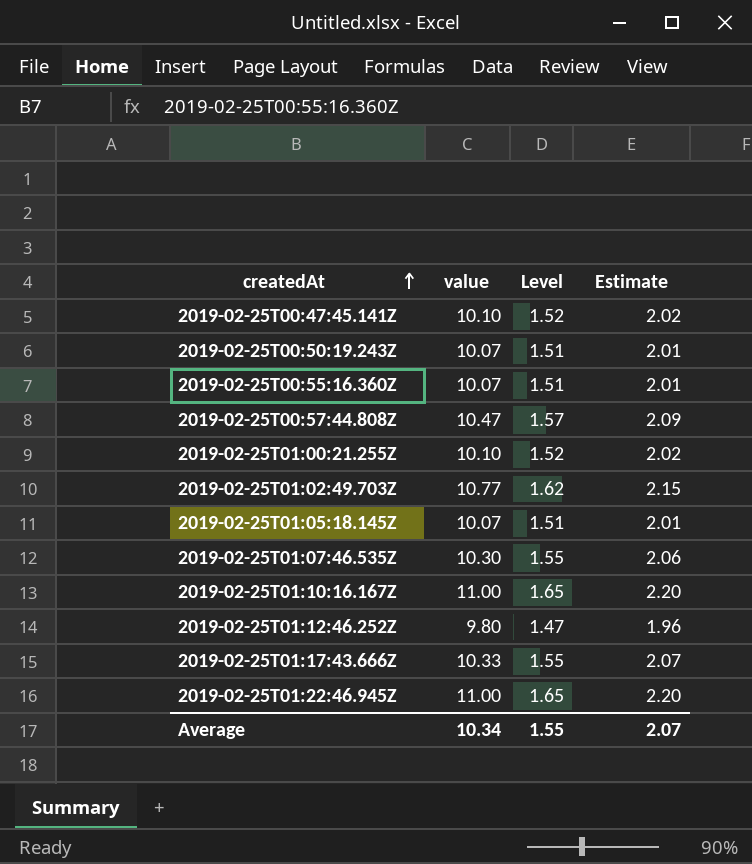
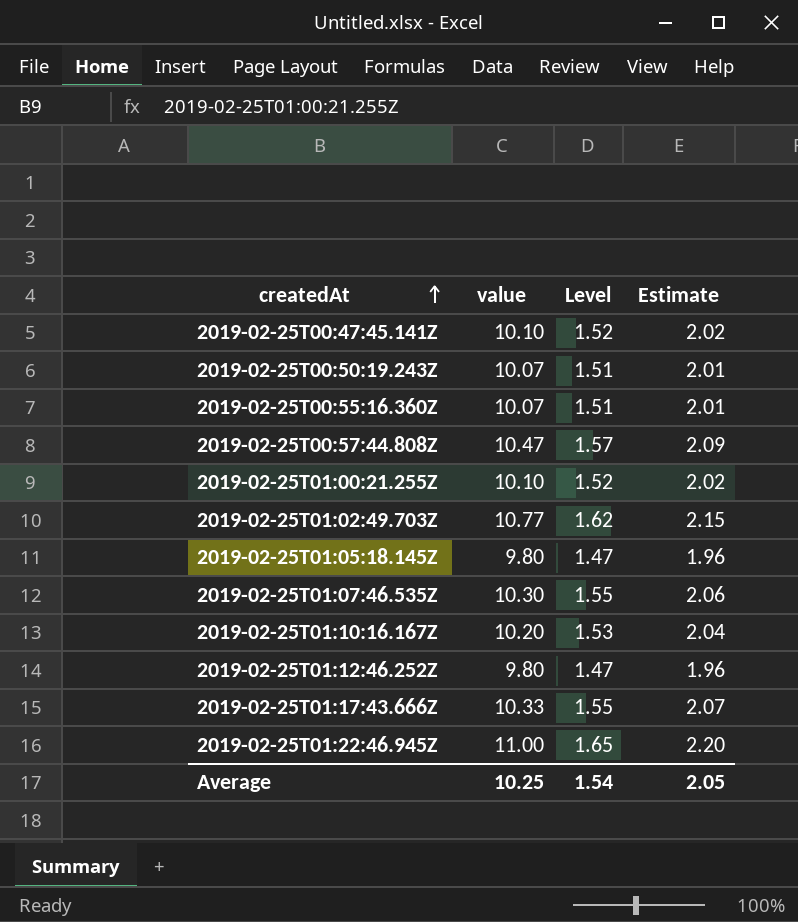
2019-02-25T01:05:18.145Z | value: 10.07 -> 9.80
2019-02-25T01:05:18.145Z | Level: 1.51 -> 1.47
2019-02-25T01:05:18.145Z | Estimate: 2.01 -> 1.96
2019-02-25T01:10:16.167Z | value: 11.00 -> 10.20
2019-02-25T01:10:16.167Z | Level: 1.65 -> 1.53
2019-02-25T01:10:16.167Z | Estimate: 2.20 -> 2.04
Average | value: 10.34 -> 10.25
Average | Level: 1.55 -> 1.54
Average | Estimate: 2.07 -> 2.05

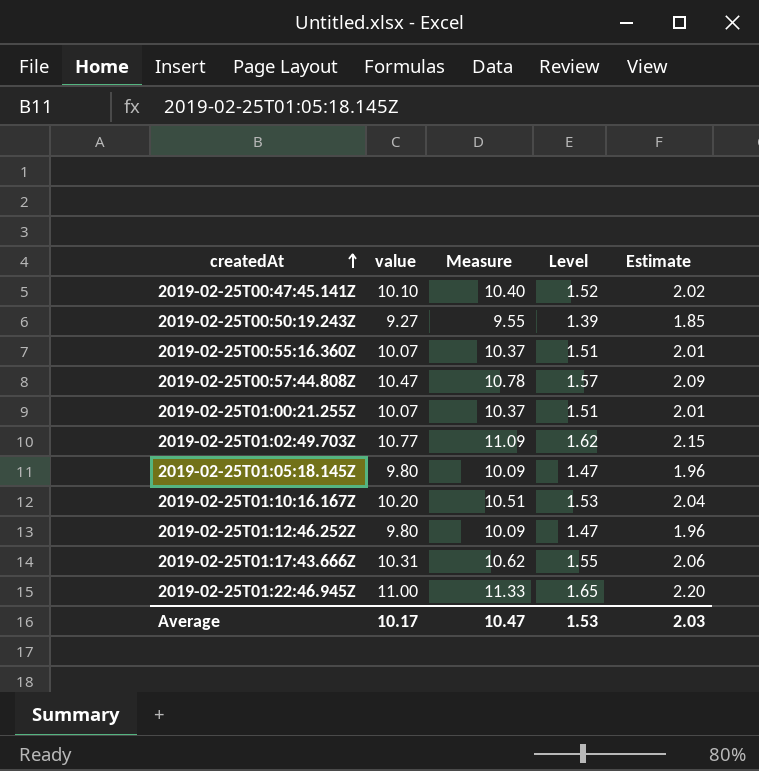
column Measure | formula: none -> [value] * 1.03
row 2019-02-25T01:07:46.535Z: 10.30 | 1.55 | 2.06 -> none
2019-02-25T00:50:19.243Z | value: 10.07 -> 9.27
2019-02-25T00:50:19.243Z | Level: 1.51 -> 1.39
2019-02-25T00:50:19.243Z | Estimate: 2.01 -> 1.85
2019-02-25T01:00:21.255Z | value: 10.10 -> 10.07
2019-02-25T01:00:21.255Z | Level: 1.52 -> 1.51
2019-02-25T01:00:21.255Z | Estimate: 2.02 -> 2.01
2019-02-25T01:17:43.666Z | value: 10.33 -> 10.31
2019-02-25T01:17:43.666Z | Estimate: 2.07 -> 2.06
Average | value: 10.25 -> 10.17
Average | Level: 1.54 -> 1.53
Average | Estimate: 2.05 -> 2.03

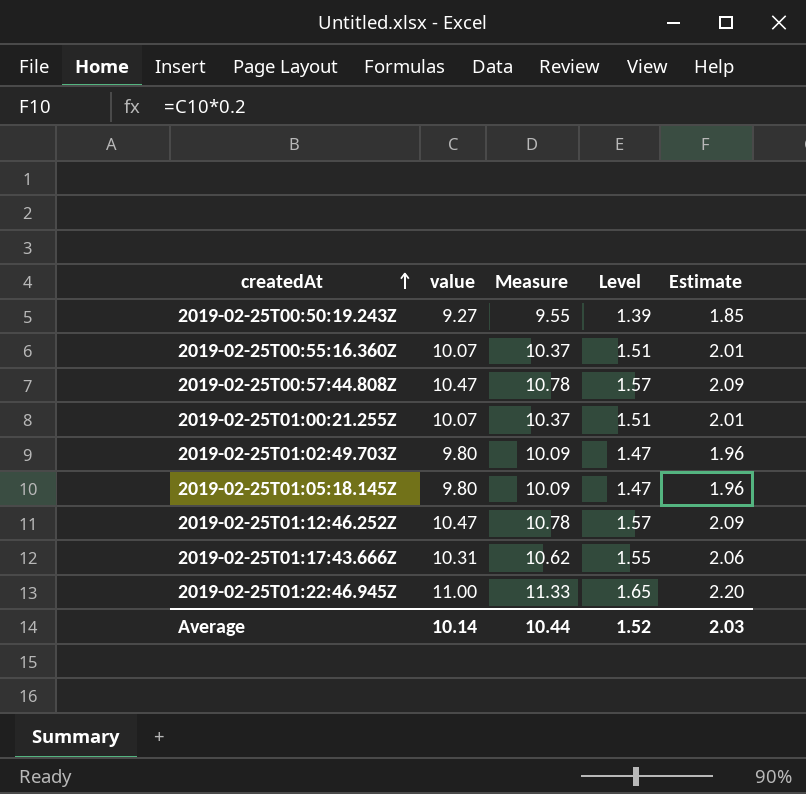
row 2019-02-25T00:47:45.141Z: 10.10 | 10.40 | 1.52 | 2.02 -> none
row 2019-02-25T01:10:16.167Z: 10.20 | 10.51 | 1.53 | 2.04 -> none
2019-02-25T01:02:49.703Z | value: 10.77 -> 9.80
2019-02-25T01:02:49.703Z | Measure: 11.09 -> 10.09
2019-02-25T01:02:49.703Z | Level: 1.62 -> 1.47
2019-02-25T01:02:49.703Z | Estimate: 2.15 -> 1.96
2019-02-25T01:12:46.252Z | value: 9.80 -> 10.47
2019-02-25T01:12:46.252Z | Measure: 10.09 -> 10.78
2019-02-25T01:12:46.252Z | Level: 1.47 -> 1.57
2019-02-25T01:12:46.252Z | Estimate: 1.96 -> 2.09
Average | value: 10.17 -> 10.14
Average | Measure: 10.47 -> 10.44
Average | Level: 1.53 -> 1.52

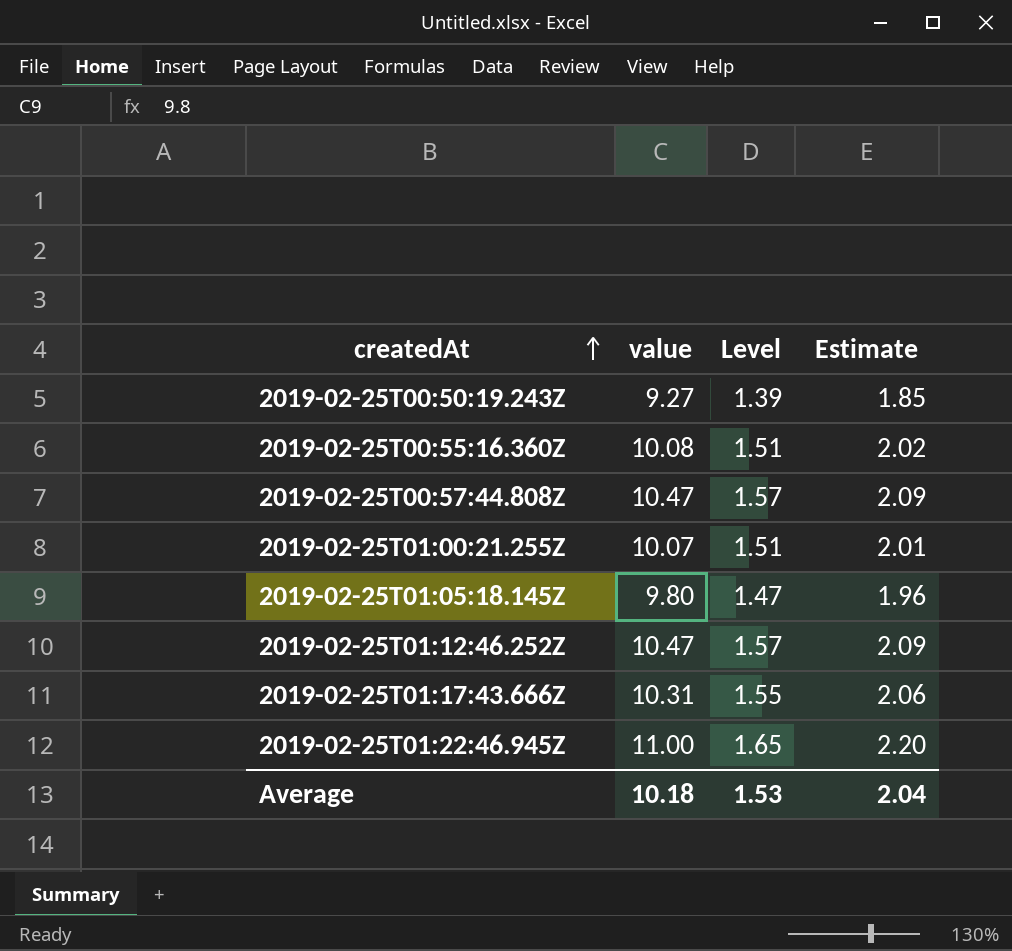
column Measure | formula: [value] * 1.03 -> none
row 2019-02-25T01:02:49.703Z: 9.80 | 10.09 | 1.47 | 1.96 -> none
2019-02-25T00:55:16.360Z | value: 10.07 -> 10.08
2019-02-25T00:55:16.360Z | Estimate: 2.01 -> 2.02
Average | value: 10.14 -> 10.18
Average | Level: 1.52 -> 1.53
Average | Estimate: 2.03 -> 2.04

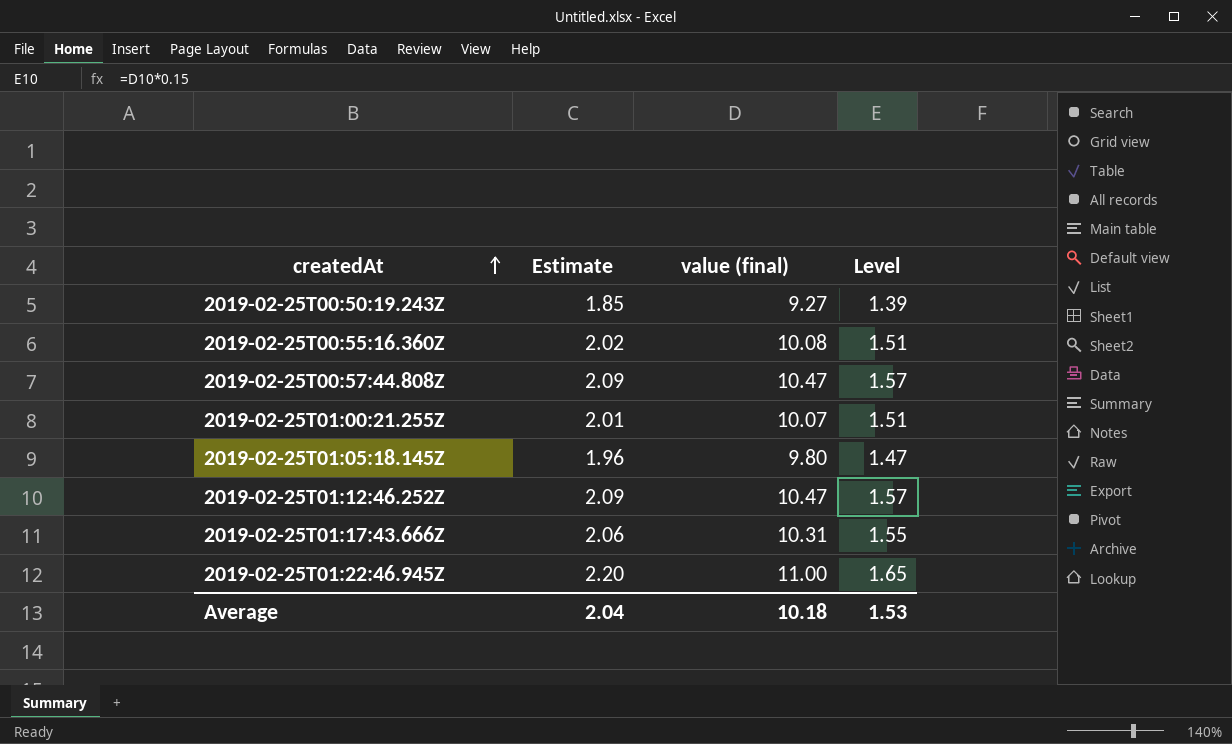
column Estimate | position: 4 -> 2
column name: value -> value (final)

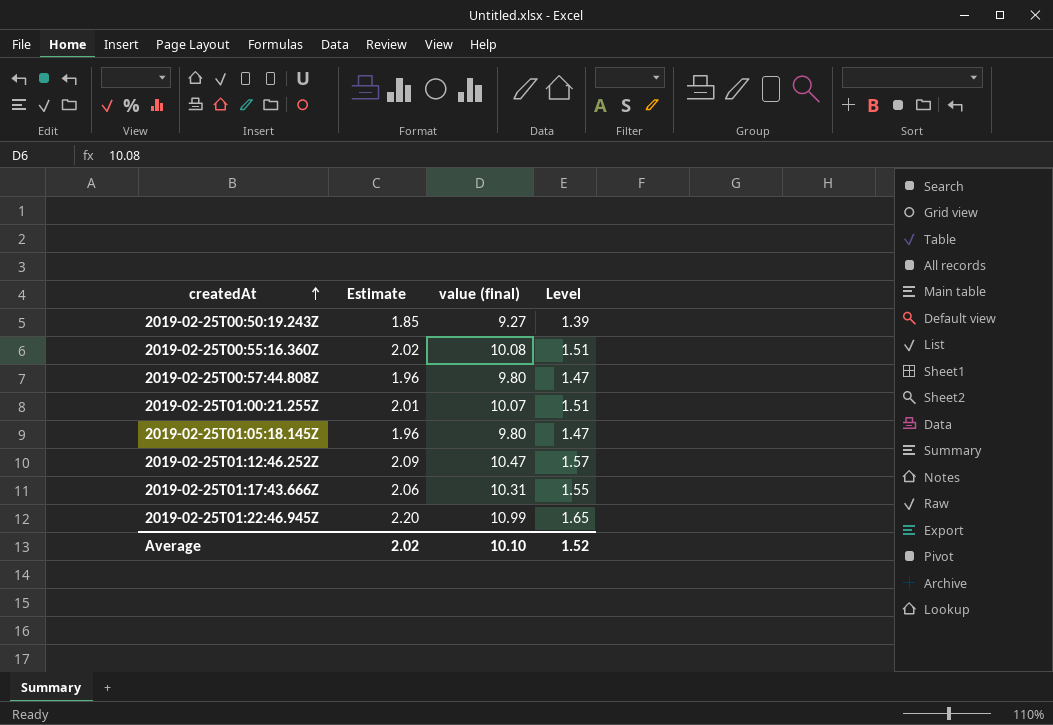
2019-02-25T00:57:44.808Z | Estimate: 2.09 -> 1.96
2019-02-25T00:57:44.808Z | value (final): 10.47 -> 9.80
2019-02-25T00:57:44.808Z | Level: 1.57 -> 1.47
2019-02-25T01:22:46.945Z | value (final): 11.00 -> 10.99
Average | Estimate: 2.04 -> 2.02
Average | value (final): 10.18 -> 10.10
Average | Level: 1.53 -> 1.52

